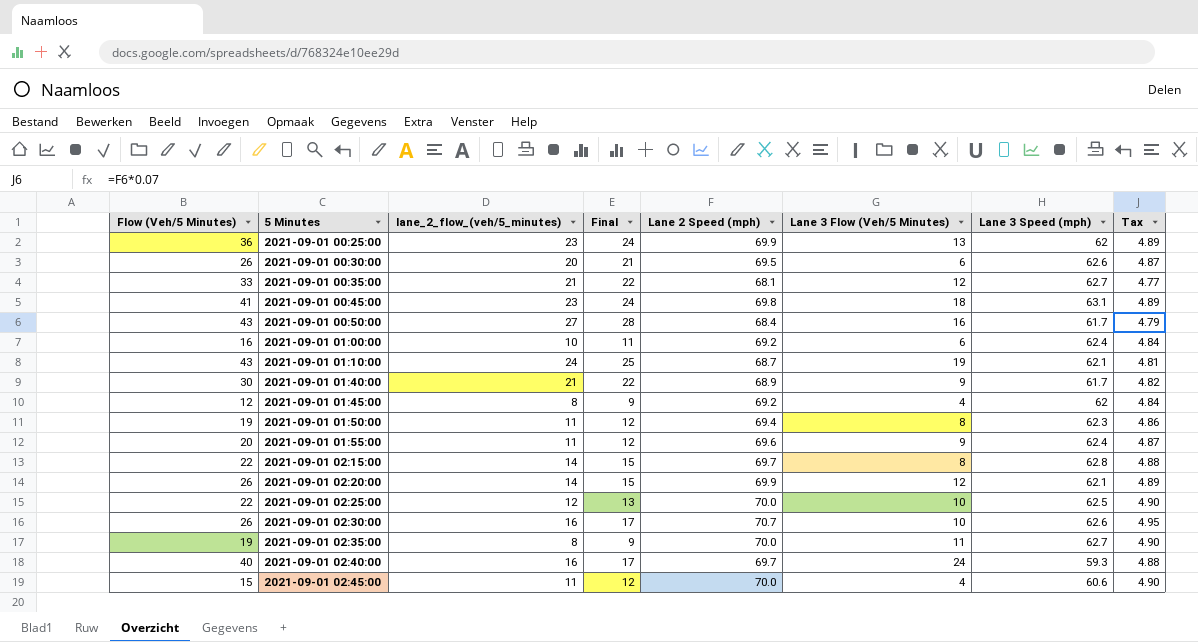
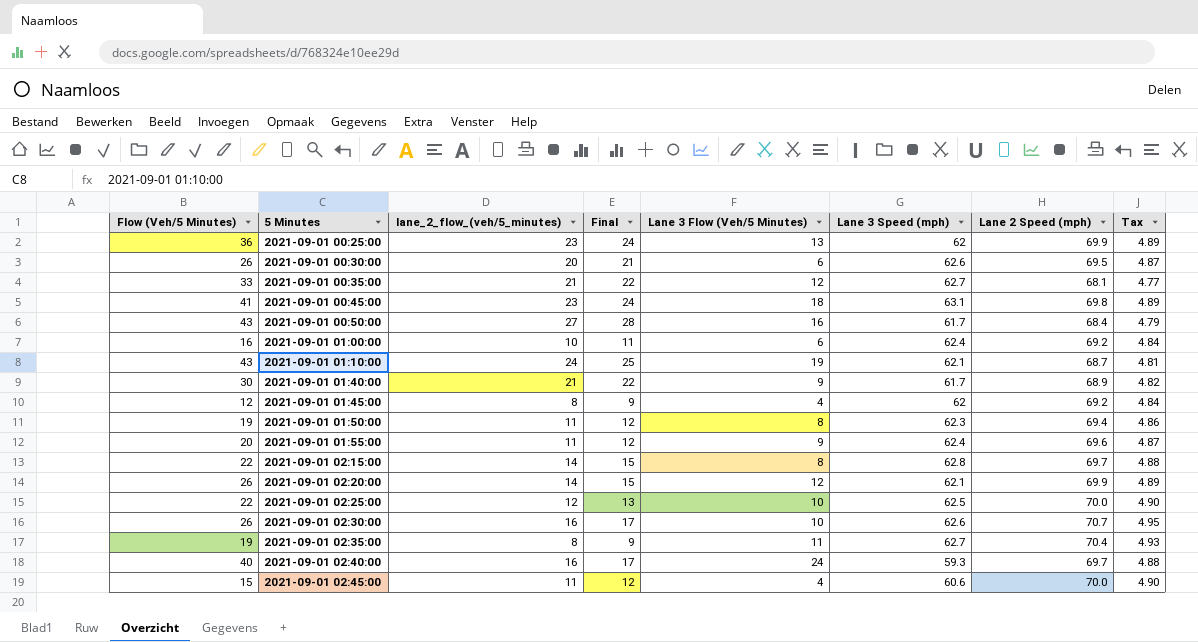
column Lane 2 Speed (mph) | position: 5 -> 7
2021-09-01 02:35:00 | Lane 2 Speed (mph): 70.0 -> 70.4
2021-09-01 02:35:00 | Tax: 4.90 -> 4.93

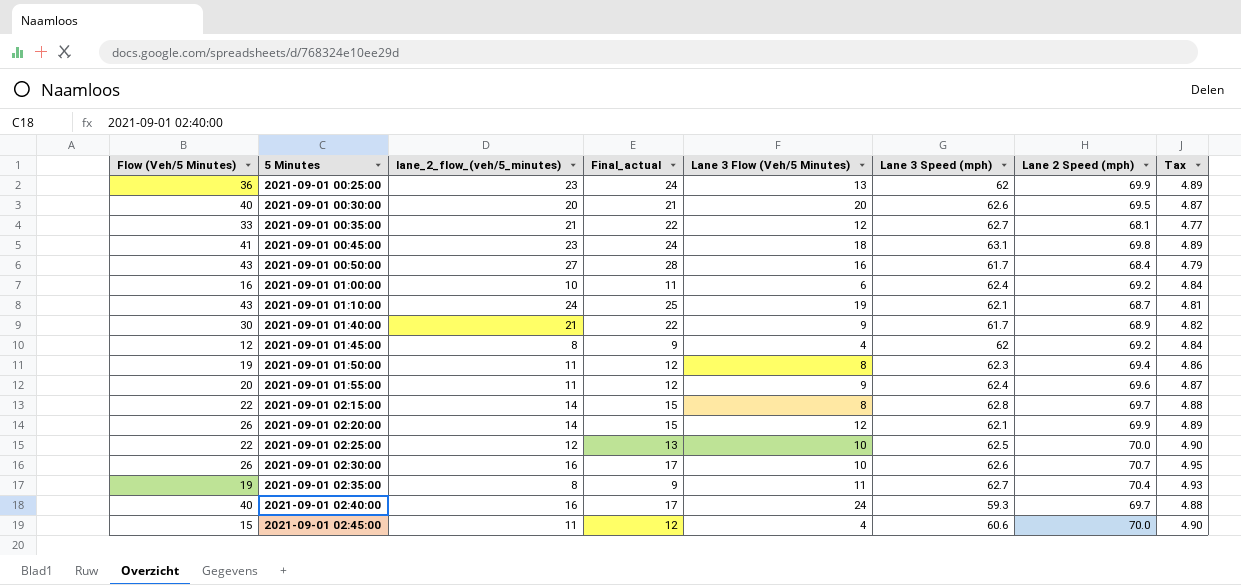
column name: Final -> Final_actual
2021-09-01 00:30:00 | Flow (Veh/5 Minutes): 26 -> 40
2021-09-01 00:30:00 | Lane 3 Flow (Veh/5 Minutes): 6 -> 20

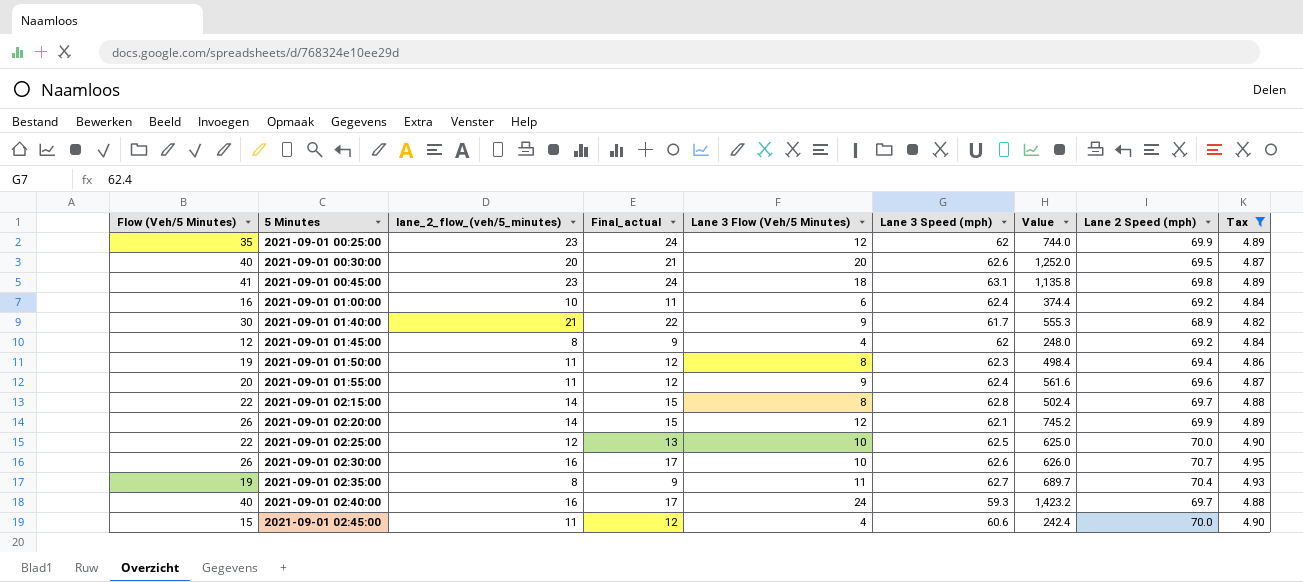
filter: none -> Tax >= 4.82
column Value | formula: none -> [Lane 3 Flow (Veh/5 Minutes)] * [Lane 3 Speed (mph)]
2021-09-01 00:25:00 | Flow (Veh/5 Minutes): 36 -> 35
2021-09-01 00:25:00 | Lane 3 Flow (Veh/5 Minutes): 13 -> 12

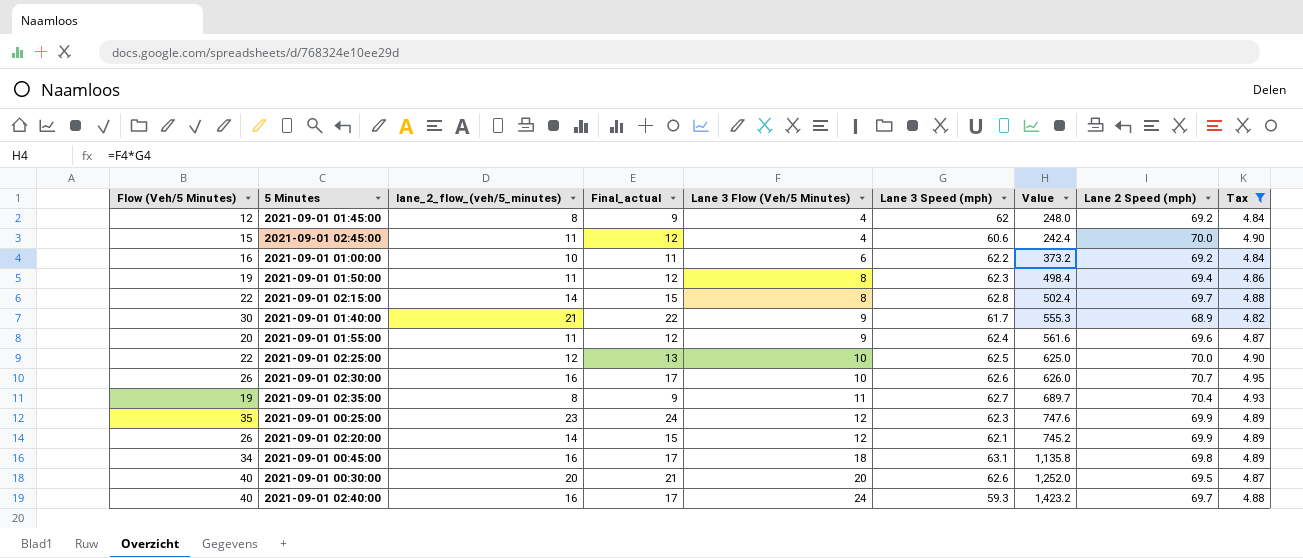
row order: 5 Minutes ascending -> Lane 3 Flow (Veh/5 Minutes) ascending
2021-09-01 01:00:00 | Lane 3 Speed (mph): 62.4 -> 62.2
2021-09-01 01:00:00 | Value: 374.4 -> 373.2
2021-09-01 00:25:00 | Lane 3 Speed (mph): 62 -> 62.3
2021-09-01 00:25:00 | Value: 744.0 -> 747.6
2021-09-01 00:45:00 | Flow (Veh/5 Minutes): 41 -> 34
2021-09-01 00:45:00 | lane_2_flow_(veh/5_minutes): 23 -> 16
2021-09-01 00:45:00 | Final_actual: 24 -> 17

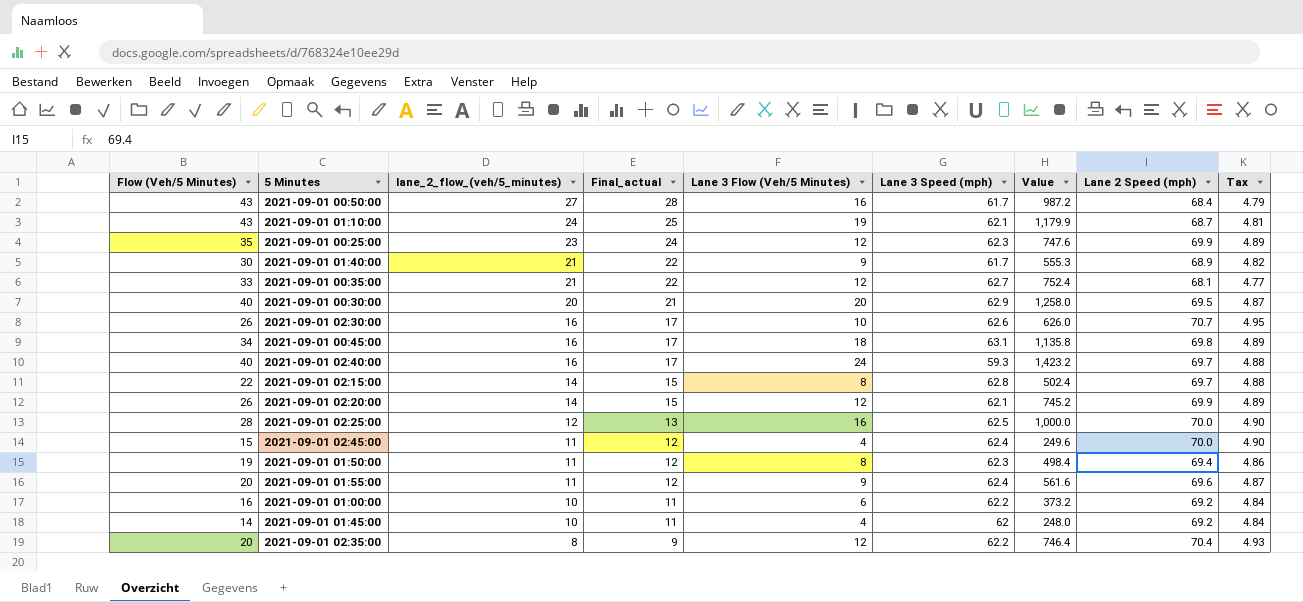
filter: Tax >= 4.82 -> none
row order: Lane 3 Flow (Veh/5 Minutes) ascending -> lane_2_flow_(veh/5_minutes) descending
2021-09-01 00:30:00 | Lane 3 Speed (mph): 62.6 -> 62.9
2021-09-01 00:30:00 | Value: 1,252.0 -> 1,258.0
2021-09-01 02:25:00 | Flow (Veh/5 Minutes): 22 -> 28
2021-09-01 02:25:00 | Lane 3 Flow (Veh/5 Minutes): 10 -> 16
2021-09-01 02:25:00 | Value: 625.0 -> 1,000.0
2021-09-01 02:45:00 | Lane 3 Speed (mph): 60.6 -> 62.4
2021-09-01 02:45:00 | Value: 242.4 -> 249.6
2021-09-01 01:45:00 | Flow (Veh/5 Minutes): 12 -> 14
2021-09-01 01:45:00 | lane_2_flow_(veh/5_minutes): 8 -> 10
2021-09-01 01:45:00 | Final_actual: 9 -> 11
2021-09-01 02:35:00 | Flow (Veh/5 Minutes): 19 -> 20
2021-09-01 02:35:00 | Lane 3 Flow (Veh/5 Minutes): 11 -> 12
2021-09-01 02:35:00 | Lane 3 Speed (mph): 62.7 -> 62.2
2021-09-01 02:35:00 | Value: 689.7 -> 746.4

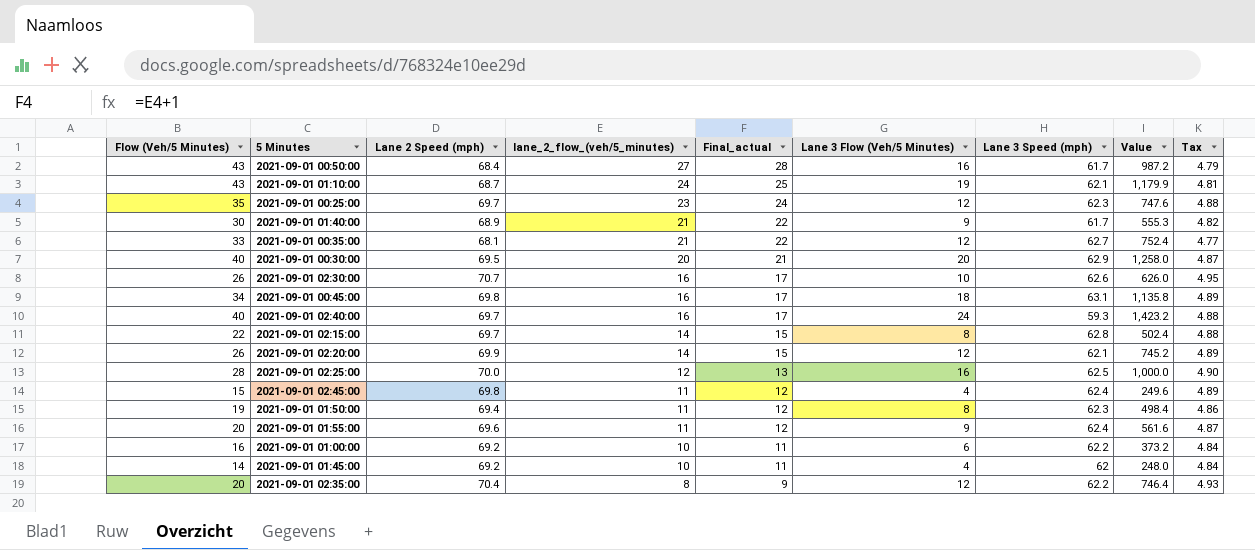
column Lane 2 Speed (mph) | position: 8 -> 3
2021-09-01 00:25:00 | Lane 2 Speed (mph): 69.9 -> 69.7
2021-09-01 00:25:00 | Tax: 4.89 -> 4.88
2021-09-01 02:45:00 | Lane 2 Speed (mph): 70.0 -> 69.8
2021-09-01 02:45:00 | Tax: 4.90 -> 4.89

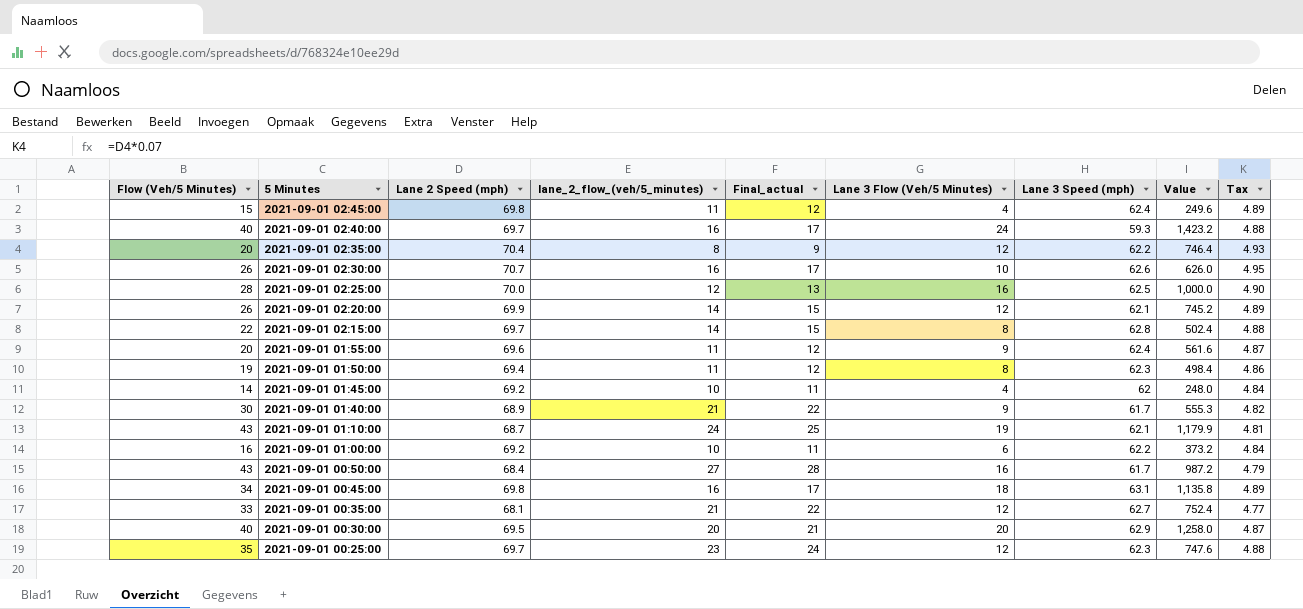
row order: lane_2_flow_(veh/5_minutes) descending -> 5 Minutes descending

